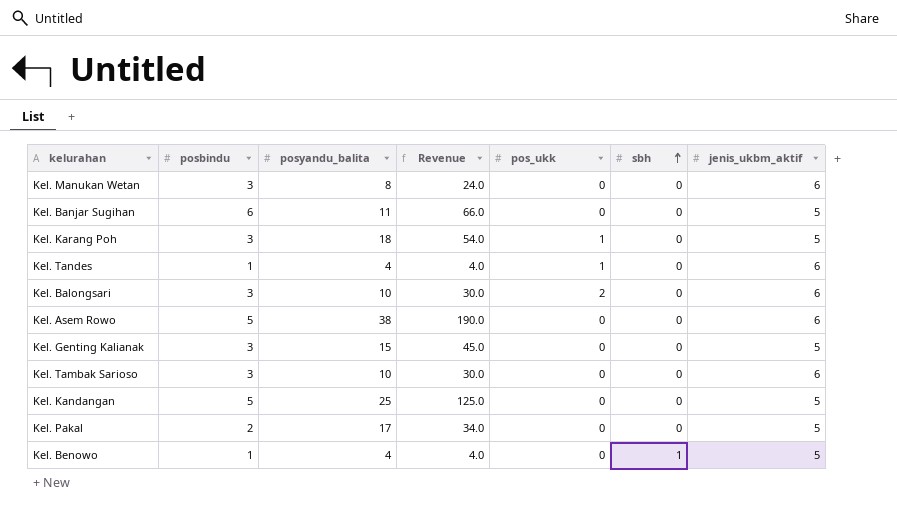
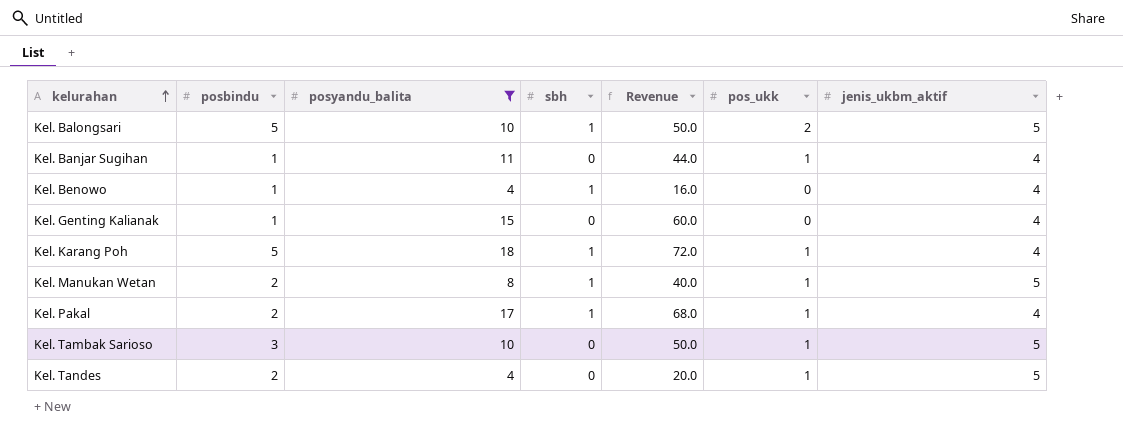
filter: none -> posyandu_balita <= 18
row order: sbh ascending -> kelurahan ascending
column sbh | position: 6 -> 4
column Revenue | formula: [posbindu] * [posyandu_balita] -> [posyandu_balita] * [jenis_ukbm_aktif]
Kel. Balongsari | posbindu: 3 -> 5
Kel. Balongsari | sbh: 0 -> 1
Kel. Balongsari | jenis_ukbm_aktif: 6 -> 5
Kel. Banjar Sugihan | posbindu: 6 -> 1
Kel. Banjar Sugihan | pos_ukk: 0 -> 1
Kel. Banjar Sugihan | jenis_ukbm_aktif: 5 -> 4
Kel. Benowo | jenis_ukbm_aktif: 5 -> 4
Kel. Genting Kalianak | posbindu: 3 -> 1
Kel. Genting Kalianak | jenis_ukbm_aktif: 5 -> 4
Kel. Karang Poh | posbindu: 3 -> 5
Kel. Karang Poh | sbh: 0 -> 1
Kel. Karang Poh | jenis_ukbm_aktif: 5 -> 4
Kel. Manukan Wetan | posbindu: 3 -> 2
Kel. Manukan Wetan | sbh: 0 -> 1
Kel. Manukan Wetan | pos_ukk: 0 -> 1
Kel. Manukan Wetan | jenis_ukbm_aktif: 6 -> 5
Kel. Pakal | sbh: 0 -> 1
Kel. Pakal | pos_ukk: 0 -> 1
Kel. Pakal | jenis_ukbm_aktif: 5 -> 4
Kel. Tambak Sarioso | pos_ukk: 0 -> 1
Kel. Tambak Sarioso | jenis_ukbm_aktif: 6 -> 5
Kel. Tandes | posbindu: 1 -> 2
Kel. Tandes | jenis_ukbm_aktif: 6 -> 5

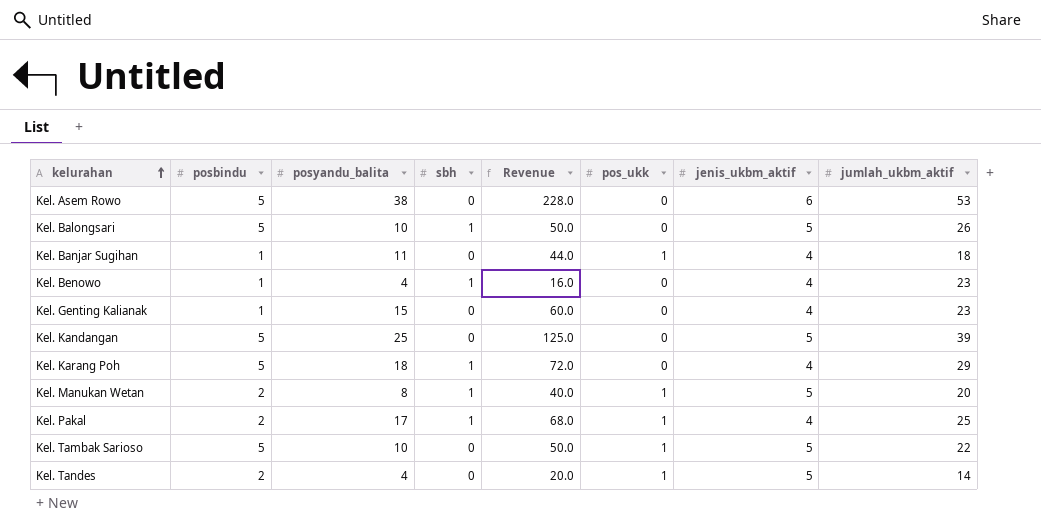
filter: posyandu_balita <= 18 -> none
column jumlah_ukbm_aktif | position: none -> 8
Kel. Balongsari | pos_ukk: 2 -> 0
Kel. Karang Poh | pos_ukk: 1 -> 0
Kel. Tambak Sarioso | posbindu: 3 -> 5

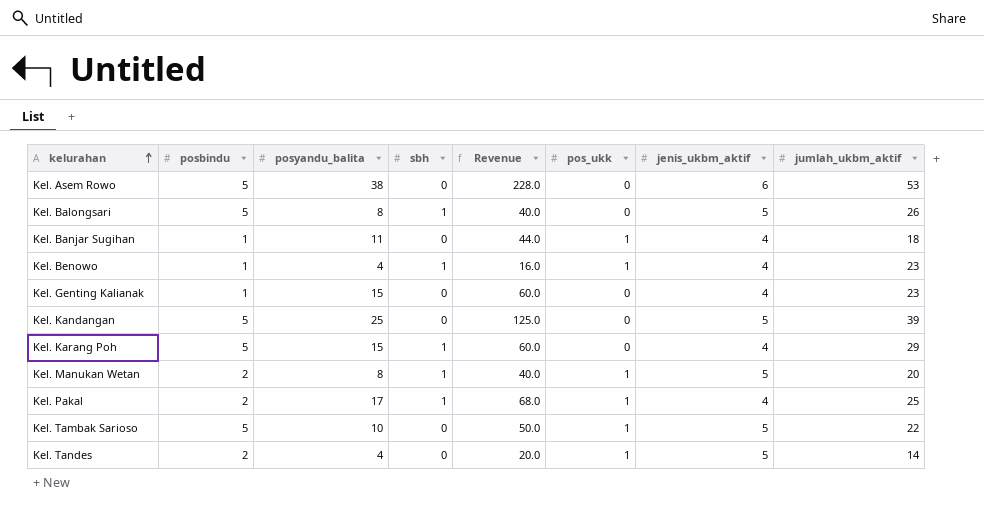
Kel. Balongsari | posyandu_balita: 10 -> 8
Kel. Balongsari | Revenue: 50.0 -> 40.0
Kel. Benowo | pos_ukk: 0 -> 1
Kel. Karang Poh | posyandu_balita: 18 -> 15
Kel. Karang Poh | Revenue: 72.0 -> 60.0

